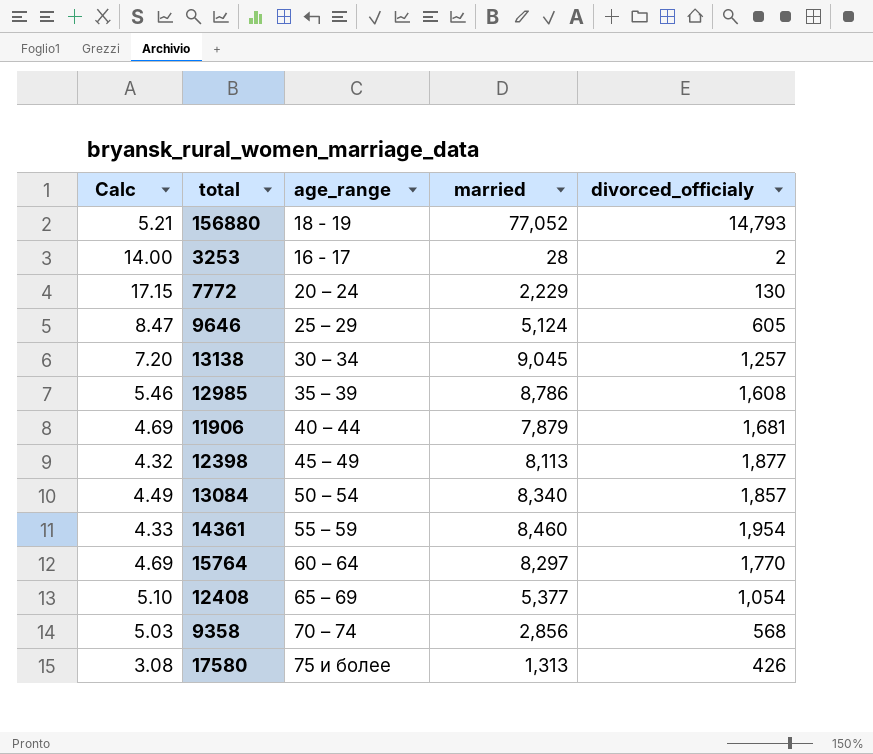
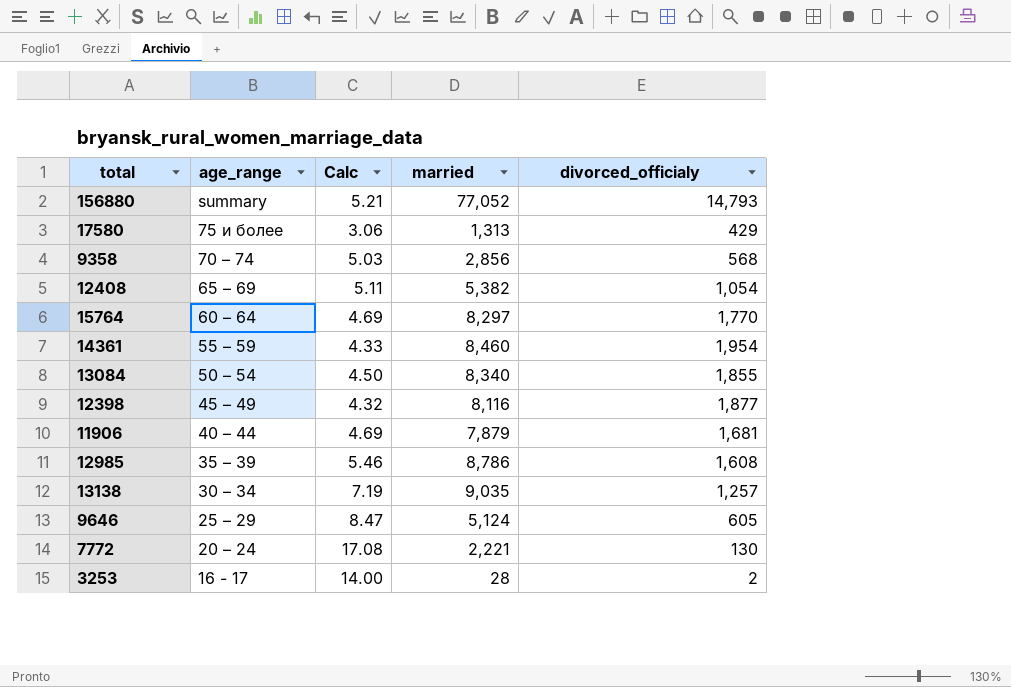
row order: none -> age_range descending
column Calc | position: 1 -> 3
156880 | age_range: 18 - 19 -> summary
17580 | Calc: 3.08 -> 3.06
17580 | divorced_officialy: 426 -> 429
12408 | Calc: 5.10 -> 5.11
12408 | married: 5,377 -> 5,382
13084 | Calc: 4.49 -> 4.50
13084 | divorced_officialy: 1,857 -> 1,855
12398 | married: 8,113 -> 8,116
13138 | Calc: 7.20 -> 7.19
13138 | married: 9,045 -> 9,035
7772 | Calc: 17.15 -> 17.08
7772 | married: 2,229 -> 2,221

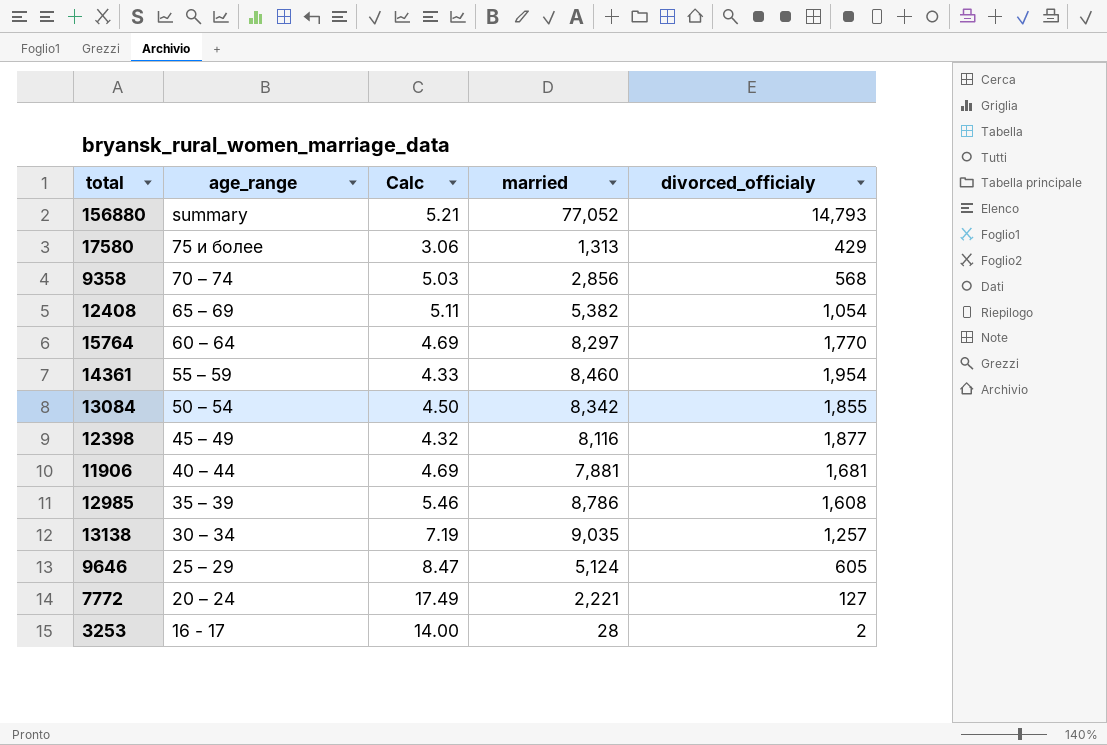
13084 | married: 8,340 -> 8,342
11906 | married: 7,879 -> 7,881
7772 | Calc: 17.08 -> 17.49
7772 | divorced_officialy: 130 -> 127

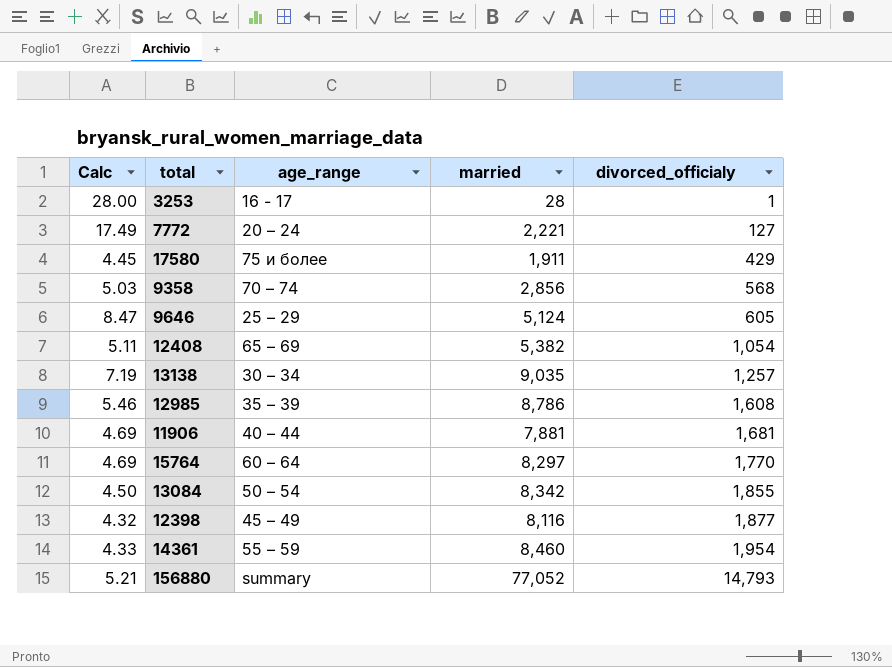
row order: age_range descending -> divorced_officialy ascending
column Calc | position: 3 -> 1
3253 | Calc: 14.00 -> 28.00
3253 | divorced_officialy: 2 -> 1
17580 | Calc: 3.06 -> 4.45
17580 | married: 1,313 -> 1,911

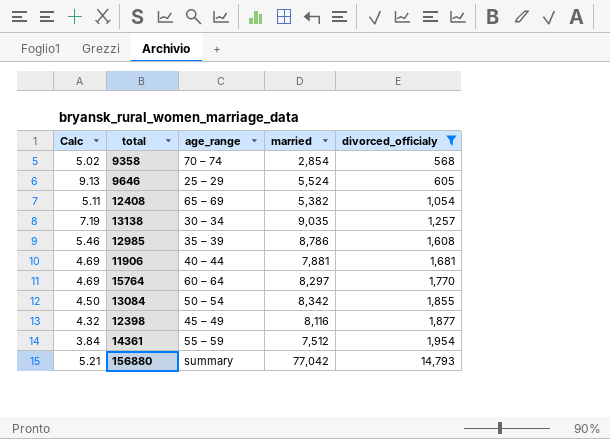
filter: none -> divorced_officialy >= 568
9358 | Calc: 5.03 -> 5.02
9358 | married: 2,856 -> 2,854
9646 | Calc: 8.47 -> 9.13
9646 | married: 5,124 -> 5,524
14361 | Calc: 4.33 -> 3.84
14361 | married: 8,460 -> 7,512
156880 | married: 77,052 -> 77,042

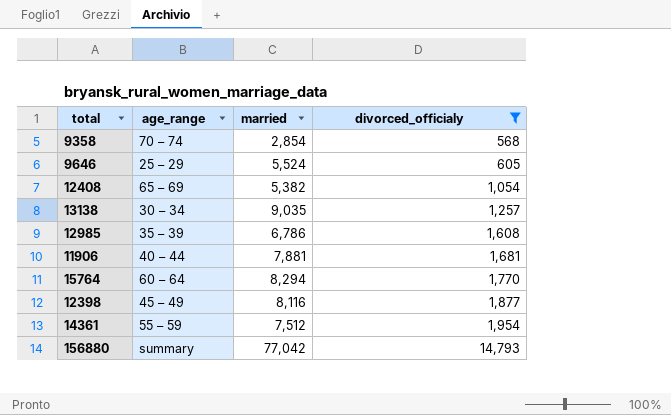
column Calc | formula: [married] / [divorced_officialy] -> none
row 13084: 4.50 | 50 – 54 | 8,342 | 1,855 -> none
12985 | married: 8,786 -> 6,786
15764 | married: 8,297 -> 8,294

